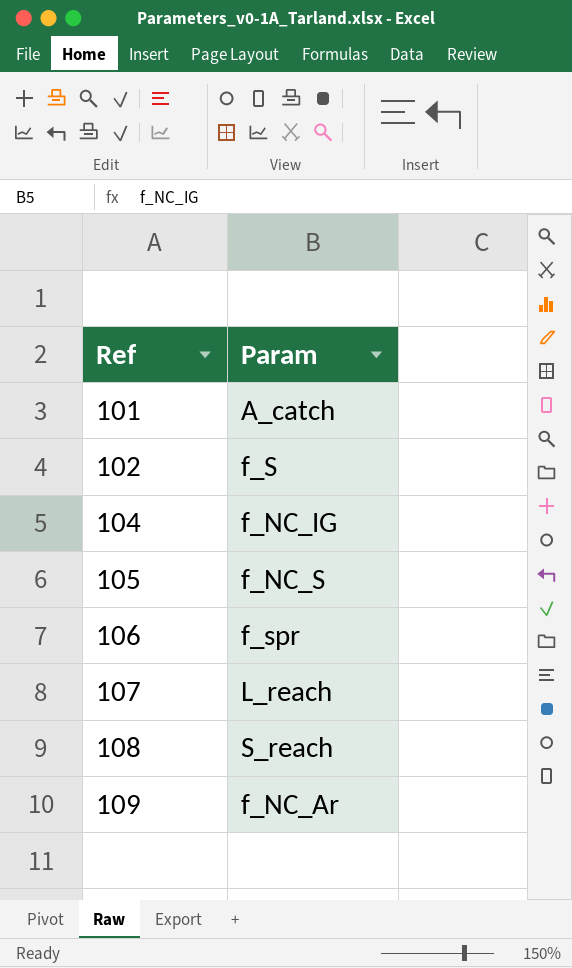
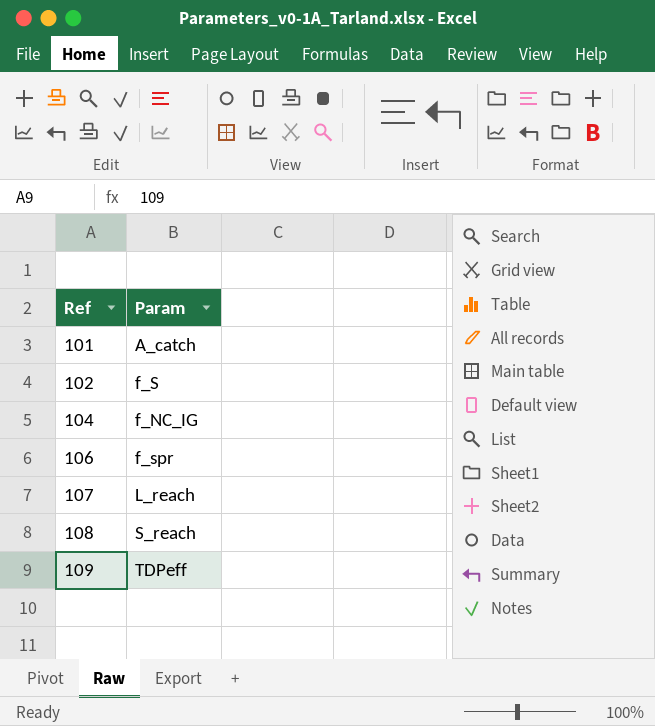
row 105: f_NC_S -> none
109 | Param: f_NC_Ar -> TDPeff

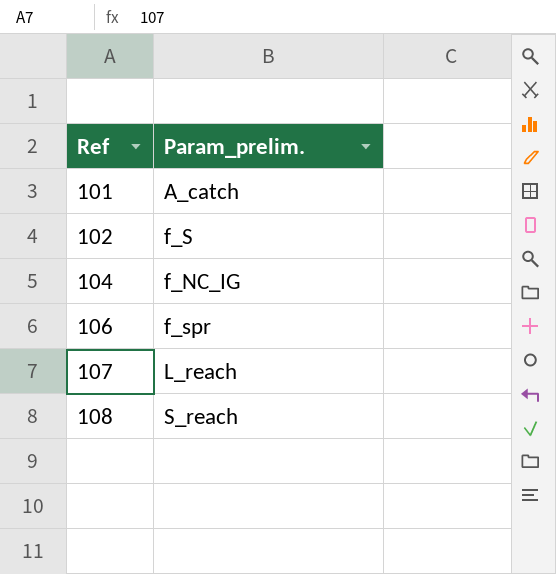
column name: Param -> Param_prelim.
row 109: TDPeff -> none

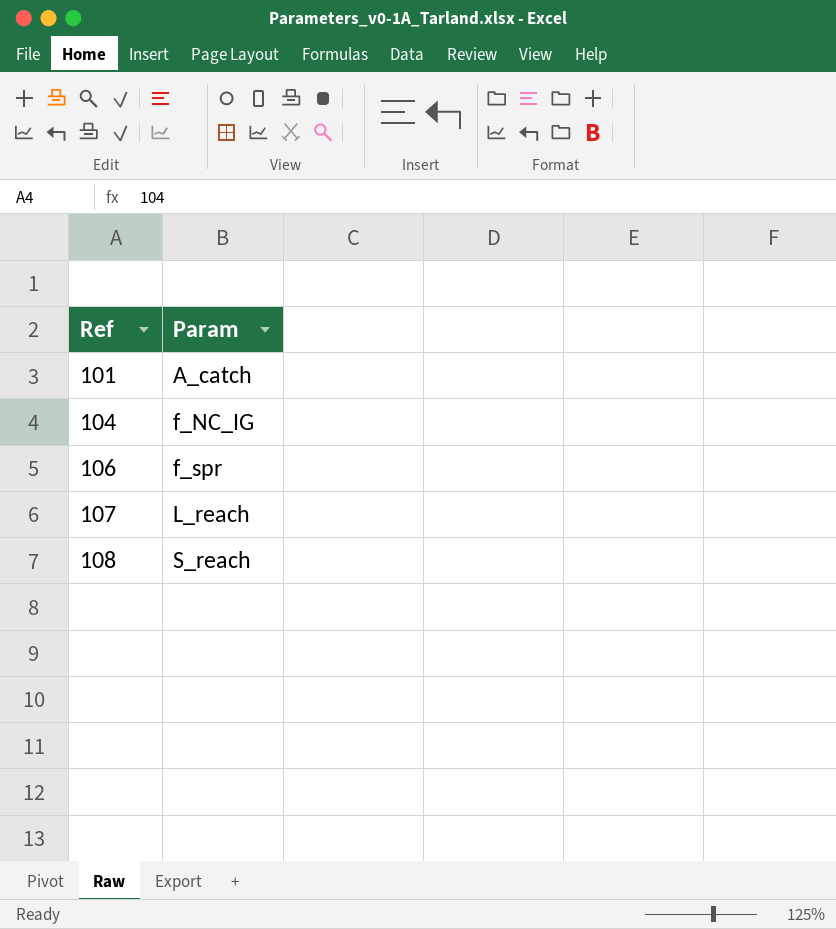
column name: Param_prelim. -> Param
row 102: f_S -> none

